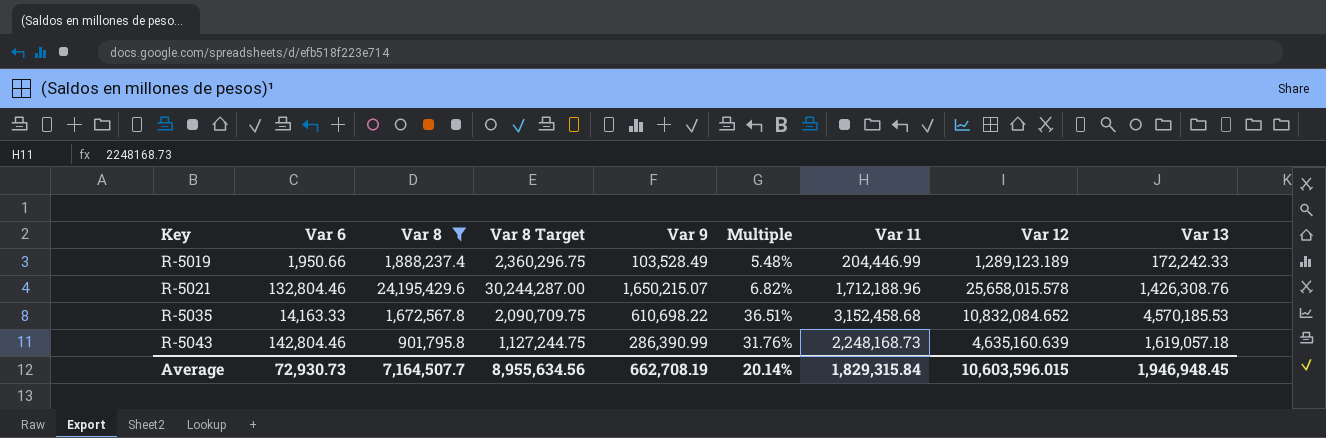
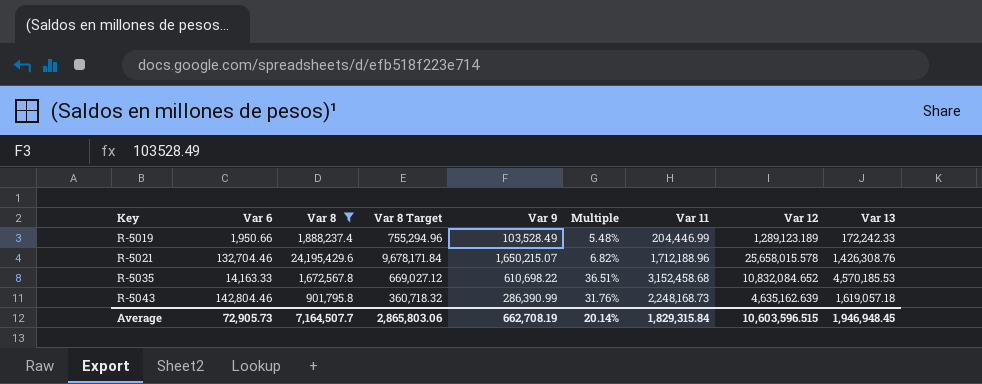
column Var 8 Target | formula: [Var 8] * 1.25 -> [Var 8] * 0.4
R-5021 | Var 6: 132,804.46 -> 132,704.46
R-5043 | Var 12: 4,635,160.639 -> 4,635,162.639
Average | Var 6: 72,930.73 -> 72,905.73
Average | Var 8 Target: 8,955,634.56 -> 2,865,803.06
Average | Var 12: 10,603,596.015 -> 10,603,596.515

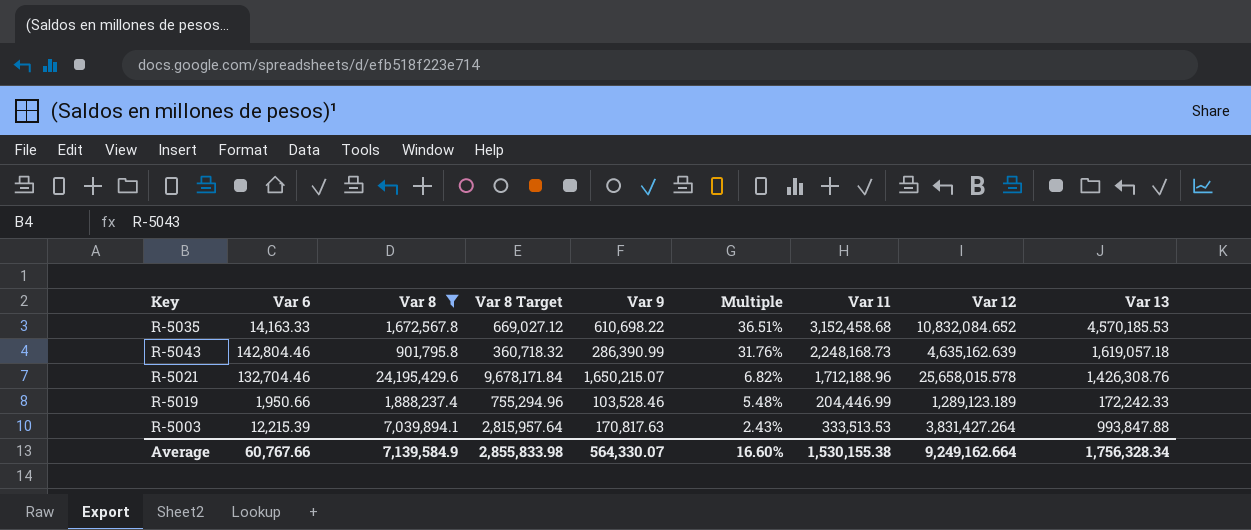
row order: Key ascending -> Multiple descending
R-5019 | Var 9: 103,528.49 -> 103,528.46
row R-5003: none -> 12,215.39 | 7,039,894.1 | 2,815,957.64 | 170,817.63 | 2.43% | 333,513.53 | 3,831,427.264 | 993,847.88
Average | Var 6: 72,905.73 -> 60,767.66
Average | Var 8: 7,164,507.7 -> 7,139,584.9
Average | Var 8 Target: 2,865,803.06 -> 2,855,833.98
Average | Var 9: 662,708.19 -> 564,330.07
Average | Multiple: 20.14% -> 16.60%
Average | Var 11: 1,829,315.84 -> 1,530,155.38
Average | Var 12: 10,603,596.515 -> 9,249,162.664
Average | Var 13: 1,946,948.45 -> 1,756,328.34

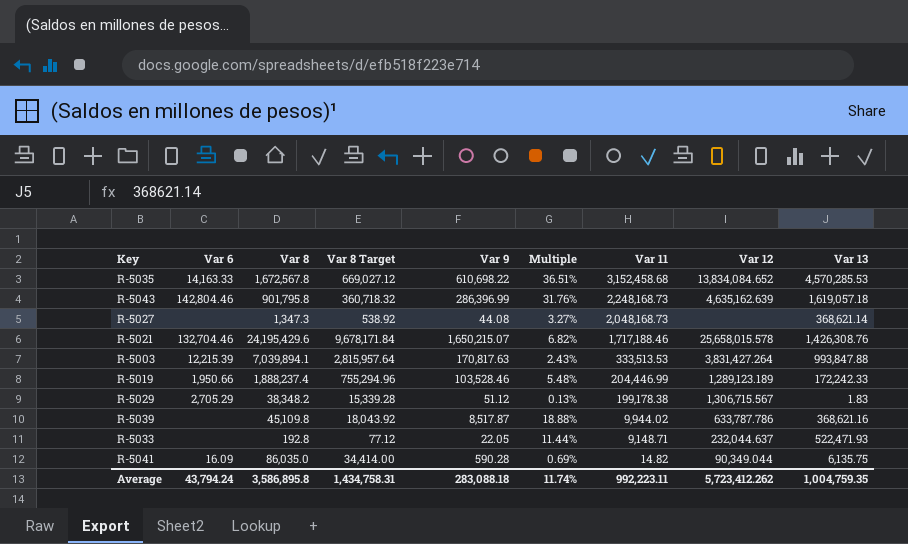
filter: Var 8 >= 901,795.8 -> none
row order: Multiple descending -> Var 11 descending
R-5035 | Var 12: 10,832,084.652 -> 13,834,084.652
R-5035 | Var 13: 4,570,185.53 -> 4,570,285.53
R-5043 | Var 9: 286,390.99 -> 286,396.99
R-5021 | Var 11: 1,712,188.96 -> 1,717,188.46
Average | Var 6: 60,767.66 -> 43,794.24
Average | Var 8: 7,139,584.9 -> 3,586,895.8
Average | Var 8 Target: 2,855,833.98 -> 1,434,758.31
Average | Var 9: 564,330.07 -> 283,088.18
Average | Multiple: 16.60% -> 11.74%
Average | Var 11: 1,530,155.38 -> 992,223.11
Average | Var 12: 9,249,162.664 -> 5,723,412.262
Average | Var 13: 1,756,328.34 -> 1,004,759.35

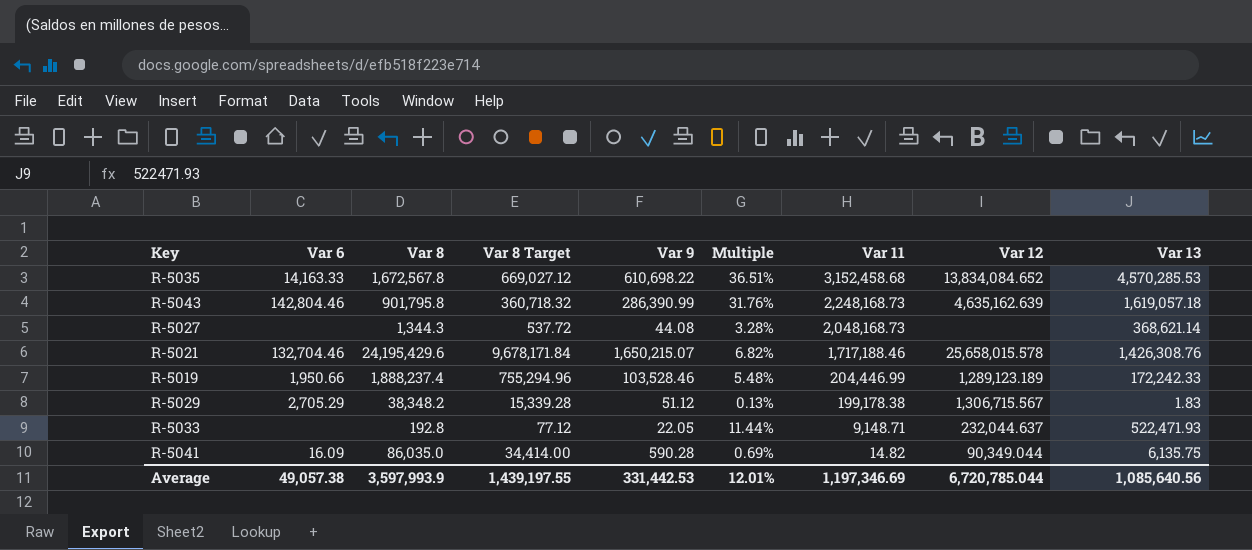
row R-5003: 12,215.39 | 7,039,894.1 | 2,815,957.64 | 170,817.63 | 2.43% | 333,513.53 | 3,831,427.264 | 993,847.88 -> none
row R-5039: none | 45,109.8 | 18,043.92 | 8,517.87 | 18.88% | 9,944.02 | 633,787.786 | 368,621.16 -> none
R-5043 | Var 9: 286,396.99 -> 286,390.99
R-5027 | Var 8: 1,347.3 -> 1,344.3
R-5027 | Var 8 Target: 538.92 -> 537.72
R-5027 | Multiple: 3.27% -> 3.28%
Average | Var 6: 43,794.24 -> 49,057.38
Average | Var 8: 3,586,895.8 -> 3,597,993.9
Average | Var 8 Target: 1,434,758.31 -> 1,439,197.55
Average | Var 9: 283,088.18 -> 331,442.53
Average | Multiple: 11.74% -> 12.01%
Average | Var 11: 992,223.11 -> 1,197,346.69
Average | Var 12: 5,723,412.262 -> 6,720,785.044
Average | Var 13: 1,004,759.35 -> 1,085,640.56

